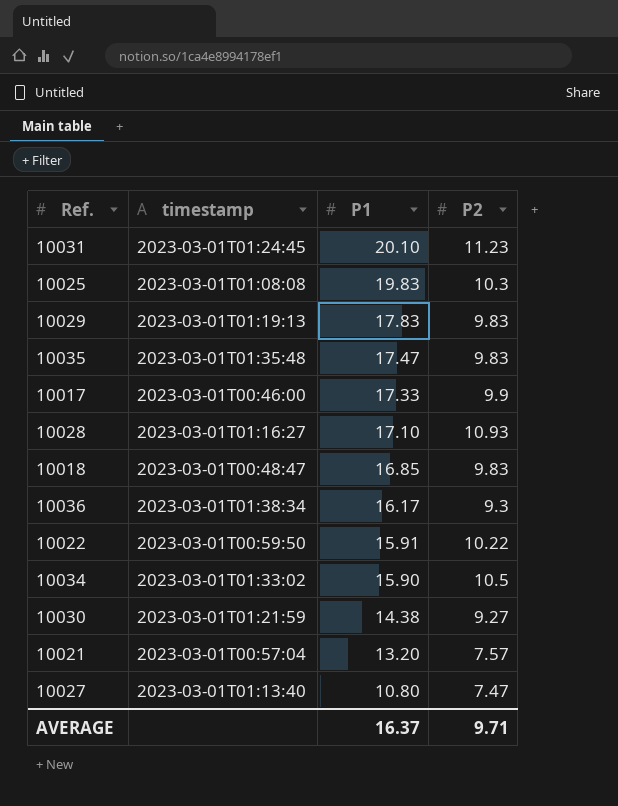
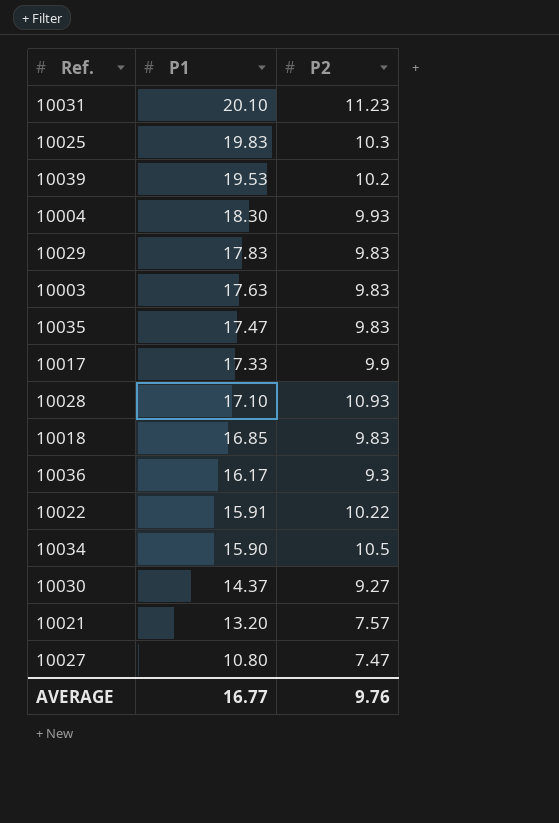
column timestamp | position: 2 -> none
row 10039: none -> 19.53 | 10.2
row 10004: none -> 18.30 | 9.93
row 10003: none -> 17.63 | 9.83
10030 | P1: 14.38 -> 14.37
AVERAGE | P1: 16.37 -> 16.77
AVERAGE | P2: 9.71 -> 9.76

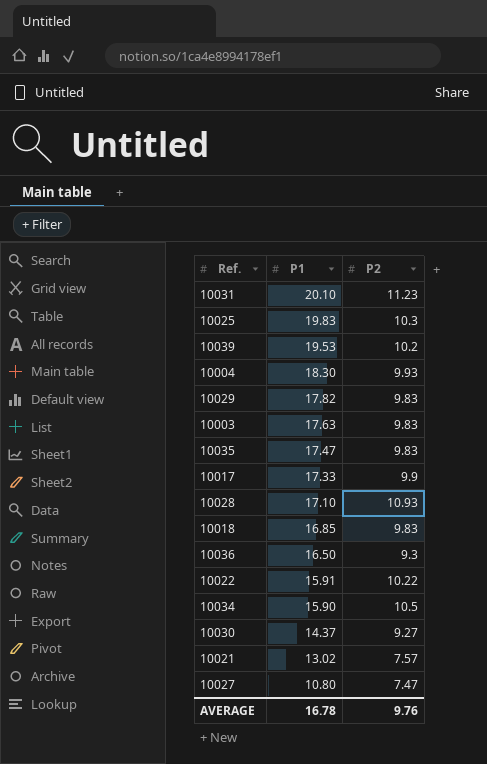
10029 | P1: 17.83 -> 17.82
10036 | P1: 16.17 -> 16.50
10021 | P1: 13.20 -> 13.02
AVERAGE | P1: 16.77 -> 16.78

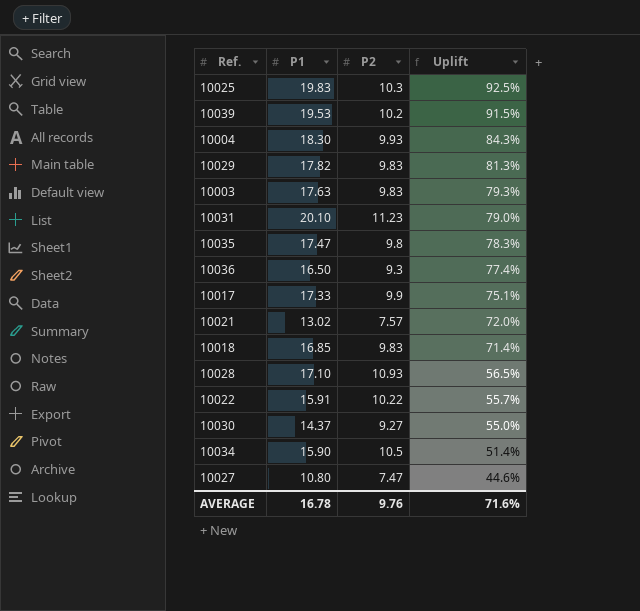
row order: P1 descending -> Uplift descending
column Uplift | formula: none -> ([P1] - [P2]) / [P2]
10035 | P2: 9.83 -> 9.8

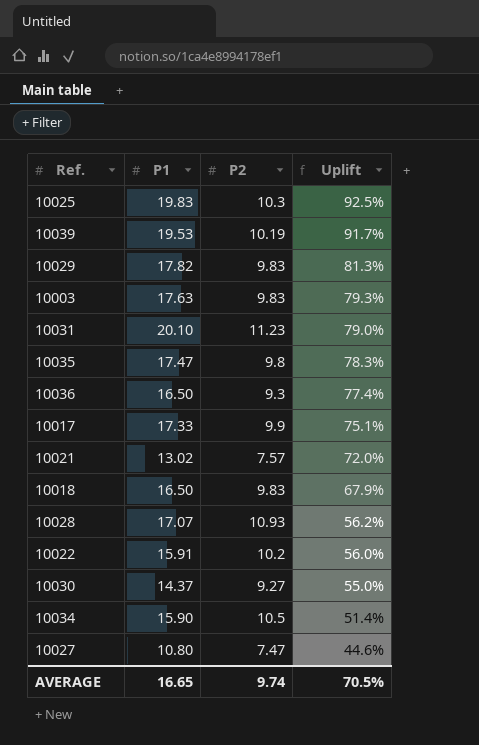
row 10004: 18.30 | 9.93 | 84.3% -> none
10039 | P2: 10.2 -> 10.19
10039 | Uplift: 91.5% -> 91.7%
10018 | P1: 16.85 -> 16.50
10018 | Uplift: 71.4% -> 67.9%
10028 | P1: 17.10 -> 17.07
10028 | Uplift: 56.5% -> 56.2%
10022 | P2: 10.22 -> 10.2
10022 | Uplift: 55.7% -> 56.0%
AVERAGE | P1: 16.78 -> 16.65
AVERAGE | P2: 9.76 -> 9.74
AVERAGE | Uplift: 71.6% -> 70.5%

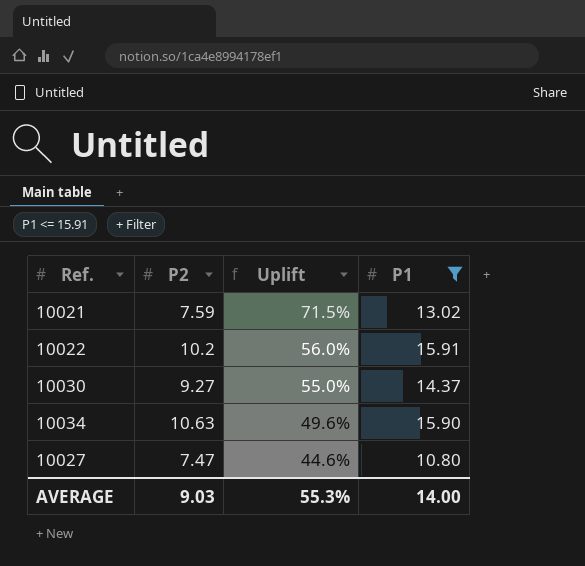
filter: none -> P1 <= 15.91
column P1 | position: 2 -> 4
10021 | P2: 7.57 -> 7.59
10021 | Uplift: 72.0% -> 71.5%
10034 | P2: 10.5 -> 10.63
10034 | Uplift: 51.4% -> 49.6%
AVERAGE | P2: 9.74 -> 9.03
AVERAGE | Uplift: 70.5% -> 55.3%
AVERAGE | P1: 16.65 -> 14.00

